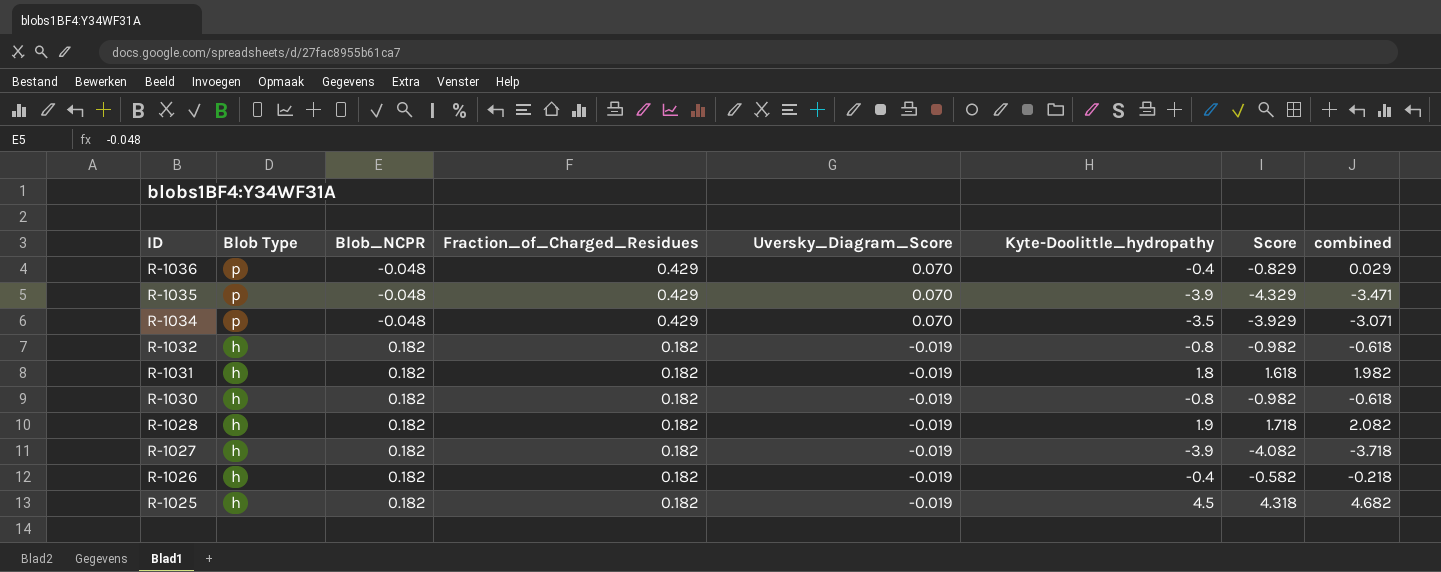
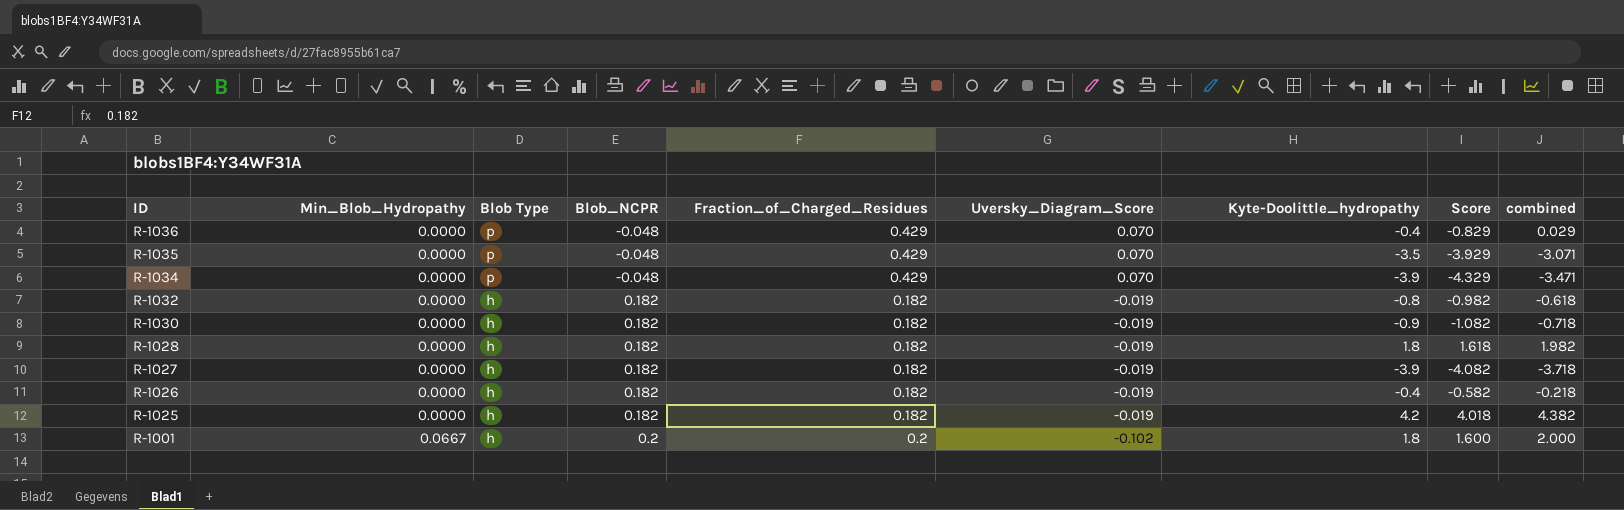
column Min_Blob_Hydropathy | position: none -> 2
row R-1031: h | 0.182 | 0.182 | -0.019 | 1.8 | 1.618 | 1.982 -> none
R-1035 | Kyte-Doolittle_hydropathy: -3.9 -> -3.5
R-1035 | Score: -4.329 -> -3.929
R-1035 | combined: -3.471 -> -3.071
R-1034 | Kyte-Doolittle_hydropathy: -3.5 -> -3.9
R-1034 | Score: -3.929 -> -4.329
R-1034 | combined: -3.071 -> -3.471
R-1030 | Kyte-Doolittle_hydropathy: -0.8 -> -0.9
R-1030 | Score: -0.982 -> -1.082
R-1030 | combined: -0.618 -> -0.718
R-1028 | Kyte-Doolittle_hydropathy: 1.9 -> 1.8
R-1028 | Score: 1.718 -> 1.618
R-1028 | combined: 2.082 -> 1.982
R-1025 | Kyte-Doolittle_hydropathy: 4.5 -> 4.2
R-1025 | Score: 4.318 -> 4.018
R-1025 | combined: 4.682 -> 4.382
row R-1001: none -> 0.0667 | h | 0.2 | 0.2 | -0.102 | 1.8 | 1.600 | 2.000

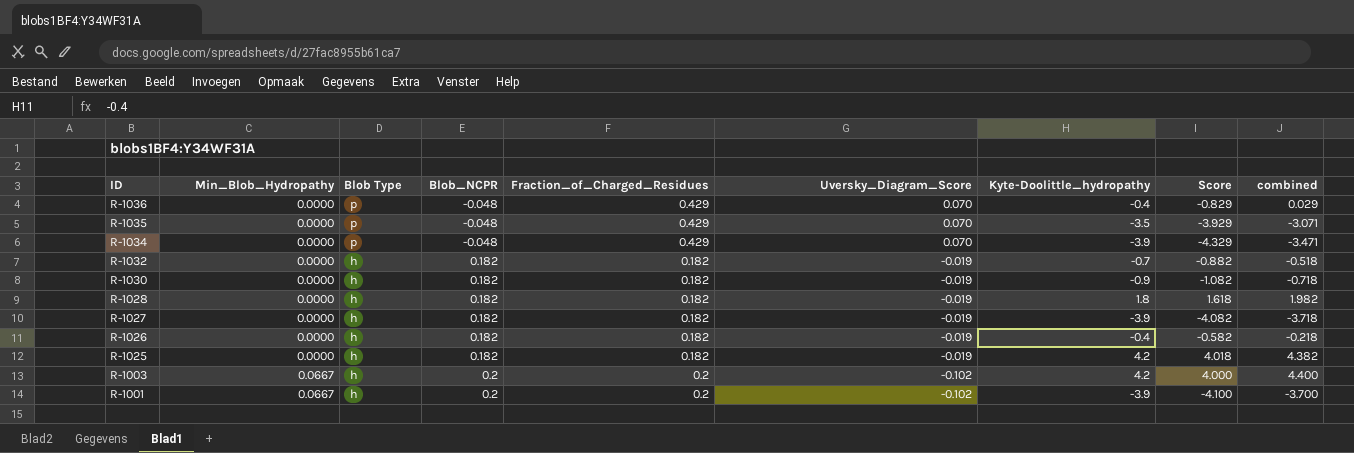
R-1032 | Kyte-Doolittle_hydropathy: -0.8 -> -0.7
R-1032 | Score: -0.982 -> -0.882
R-1032 | combined: -0.618 -> -0.518
row R-1003: none -> 0.0667 | h | 0.2 | 0.2 | -0.102 | 4.2 | 4.000 | 4.400
R-1001 | Kyte-Doolittle_hydropathy: 1.8 -> -3.9
R-1001 | Score: 1.600 -> -4.100
R-1001 | combined: 2.000 -> -3.700

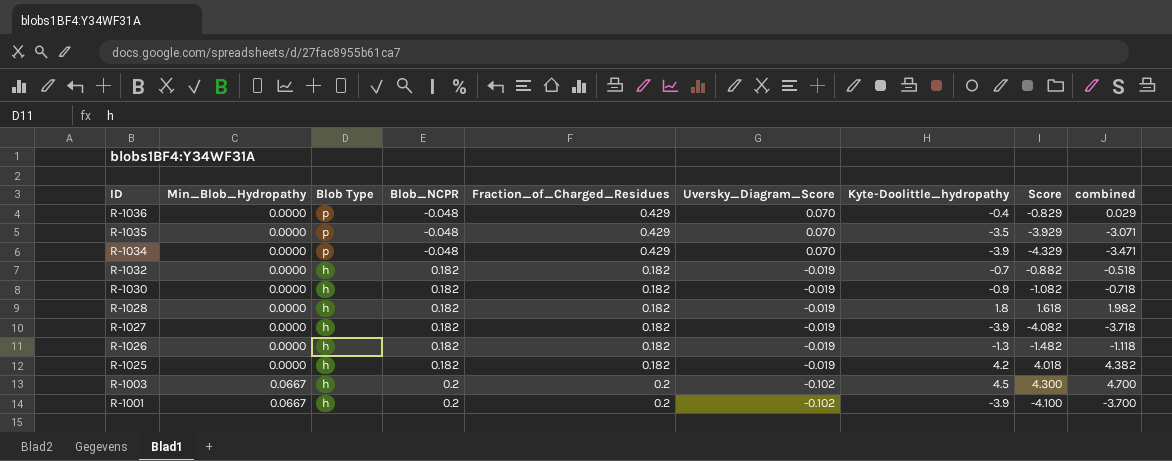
R-1026 | Kyte-Doolittle_hydropathy: -0.4 -> -1.3
R-1026 | Score: -0.582 -> -1.482
R-1026 | combined: -0.218 -> -1.118
R-1003 | Kyte-Doolittle_hydropathy: 4.2 -> 4.5
R-1003 | Score: 4.000 -> 4.300
R-1003 | combined: 4.400 -> 4.700

